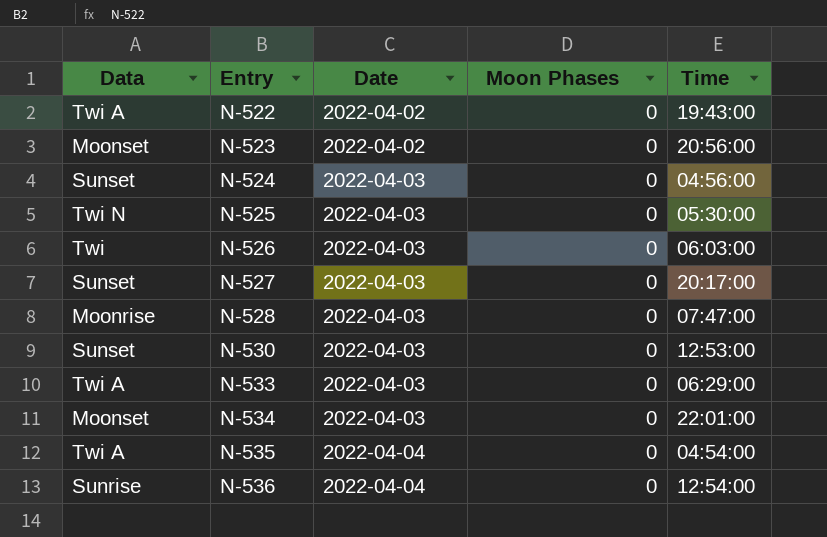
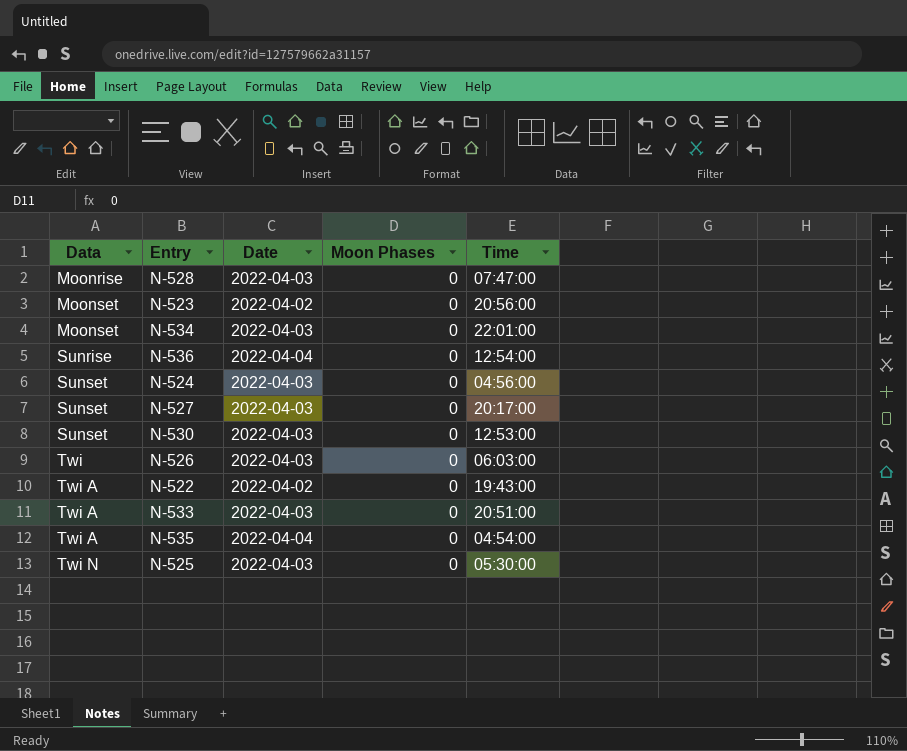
row order: Entry ascending -> Data ascending
N-533 | Time: 06:29:00 -> 20:51:00

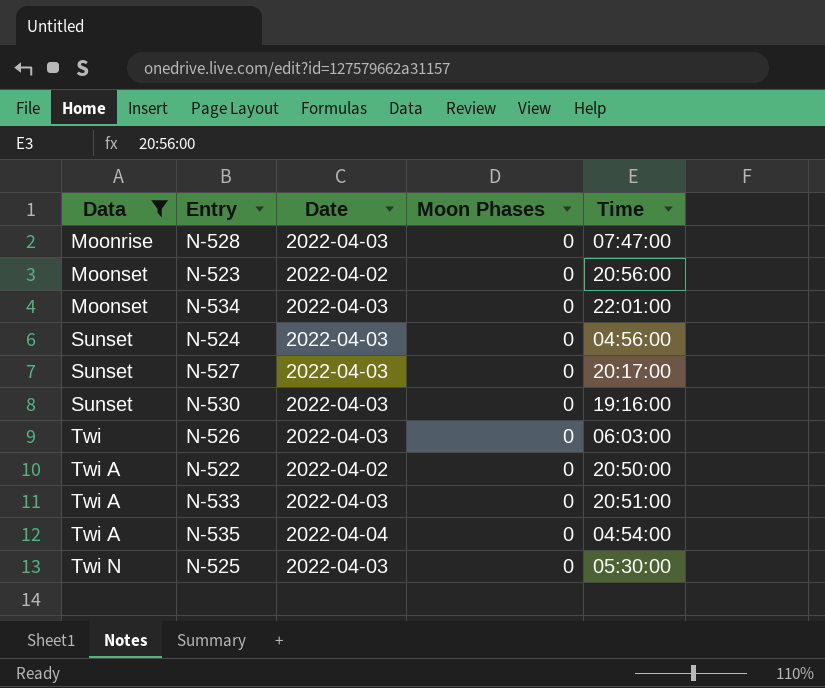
filter: none -> Data != Sunrise
N-530 | Time: 12:53:00 -> 19:16:00
N-522 | Time: 19:43:00 -> 20:50:00

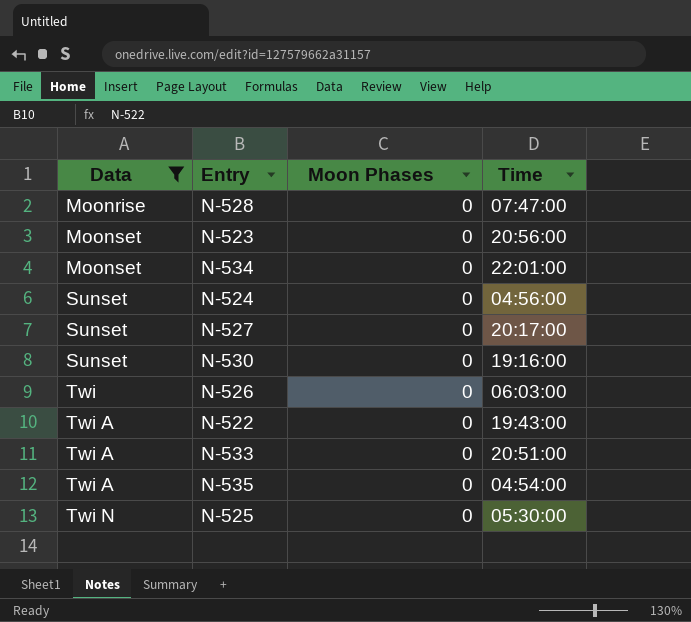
column Date | position: 3 -> none
N-522 | Time: 20:50:00 -> 19:43:00

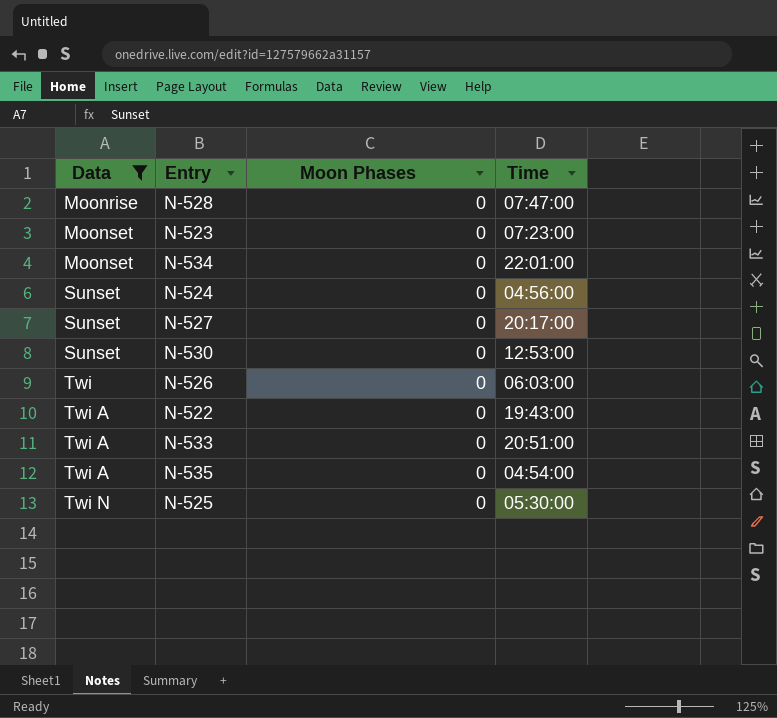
N-523 | Time: 20:56:00 -> 07:23:00
N-530 | Time: 19:16:00 -> 12:53:00

